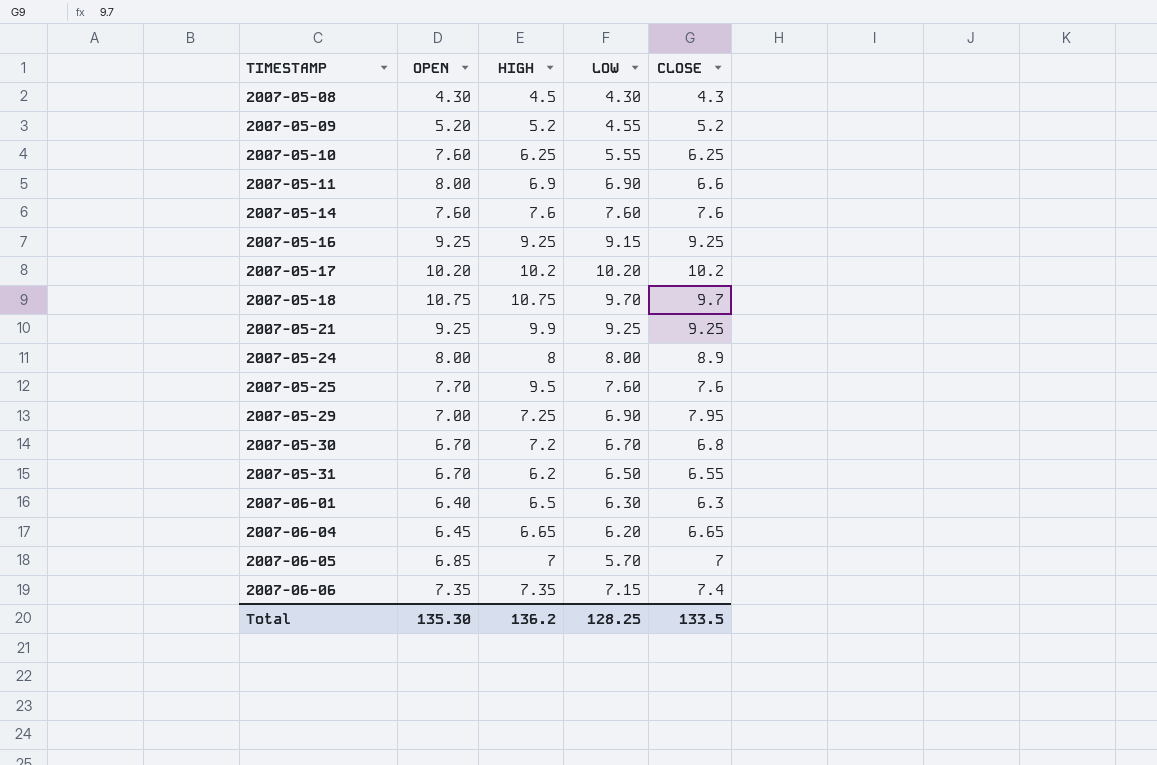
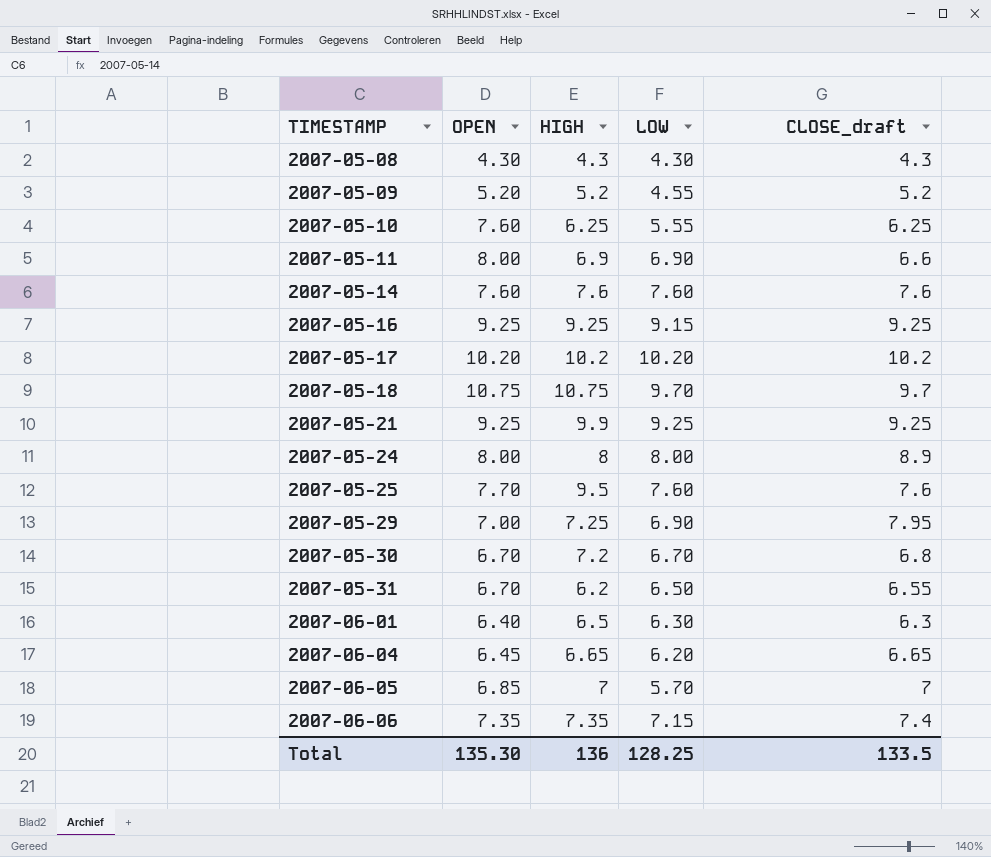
column name: CLOSE -> CLOSE_draft
2007-05-08 | HIGH: 4.5 -> 4.3
Total | HIGH: 136.2 -> 136

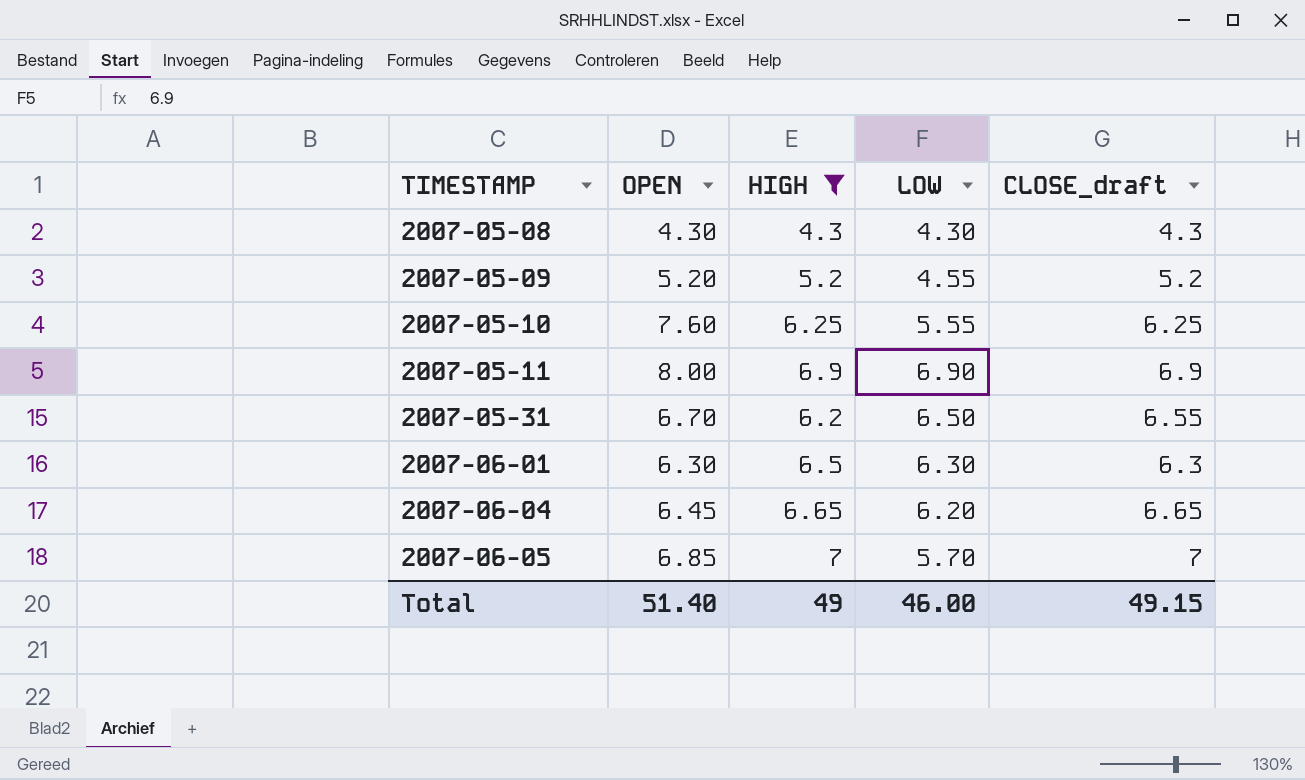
filter: none -> HIGH <= 7
2007-05-11 | CLOSE_draft: 6.6 -> 6.9
2007-06-01 | OPEN: 6.40 -> 6.30
Total | OPEN: 135.30 -> 51.40
Total | HIGH: 136 -> 49
Total | LOW: 128.25 -> 46.00
Total | CLOSE_draft: 133.5 -> 49.15

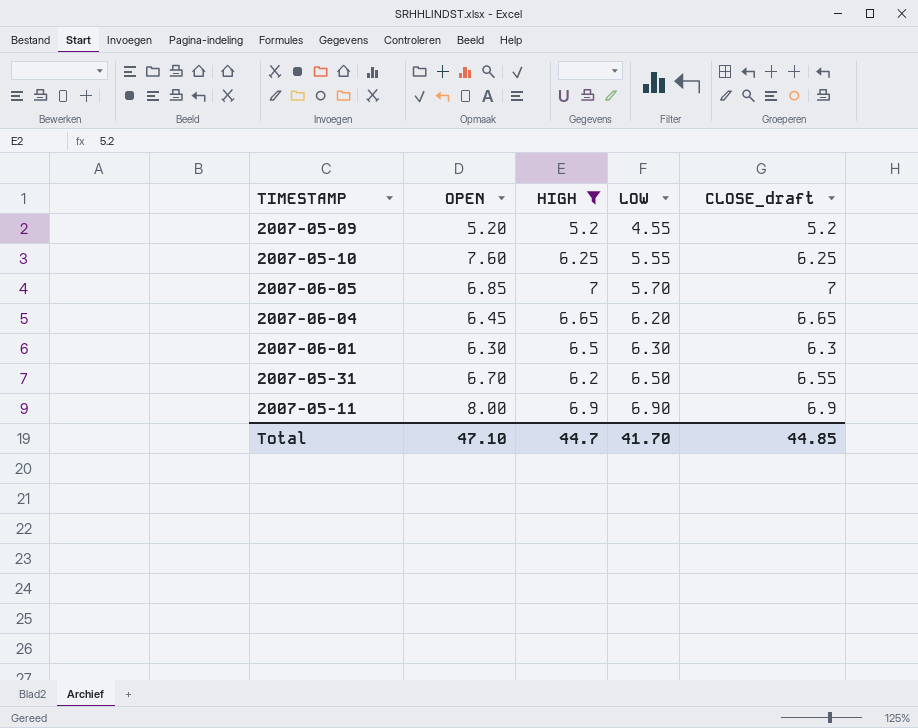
row order: TIMESTAMP ascending -> LOW ascending
row 2007-05-08: 4.30 | 4.3 | 4.30 | 4.3 -> none
Total | OPEN: 51.40 -> 47.10
Total | HIGH: 49 -> 44.7
Total | LOW: 46.00 -> 41.70
Total | CLOSE_draft: 49.15 -> 44.85

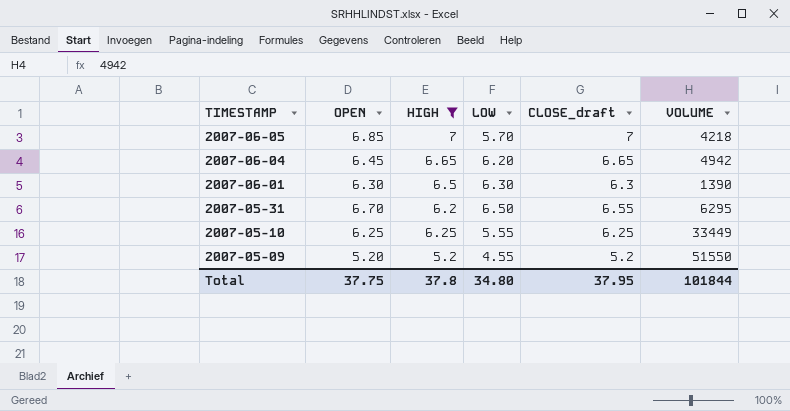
row order: LOW ascending -> TIMESTAMP descending
column VOLUME | position: none -> 6
row 2007-05-11: 8.00 | 6.9 | 6.90 | 6.9 -> none
2007-05-10 | OPEN: 7.60 -> 6.25
Total | OPEN: 47.10 -> 37.75
Total | HIGH: 44.7 -> 37.8
Total | LOW: 41.70 -> 34.80
Total | CLOSE_draft: 44.85 -> 37.95

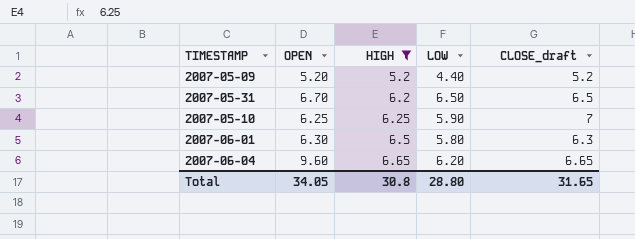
row order: TIMESTAMP descending -> HIGH ascending
column VOLUME | position: 6 -> none
row 2007-06-05: 6.85 | 7 | 5.70 | 7 | 4218 -> none
2007-05-09 | LOW: 4.55 -> 4.40
2007-05-31 | CLOSE_draft: 6.55 -> 6.5
2007-05-10 | LOW: 5.55 -> 5.90
2007-05-10 | CLOSE_draft: 6.25 -> 7
2007-06-01 | LOW: 6.30 -> 5.80
2007-06-04 | OPEN: 6.45 -> 9.60
Total | OPEN: 37.75 -> 34.05
Total | HIGH: 37.8 -> 30.8
Total | LOW: 34.80 -> 28.80
Total | CLOSE_draft: 37.95 -> 31.65

